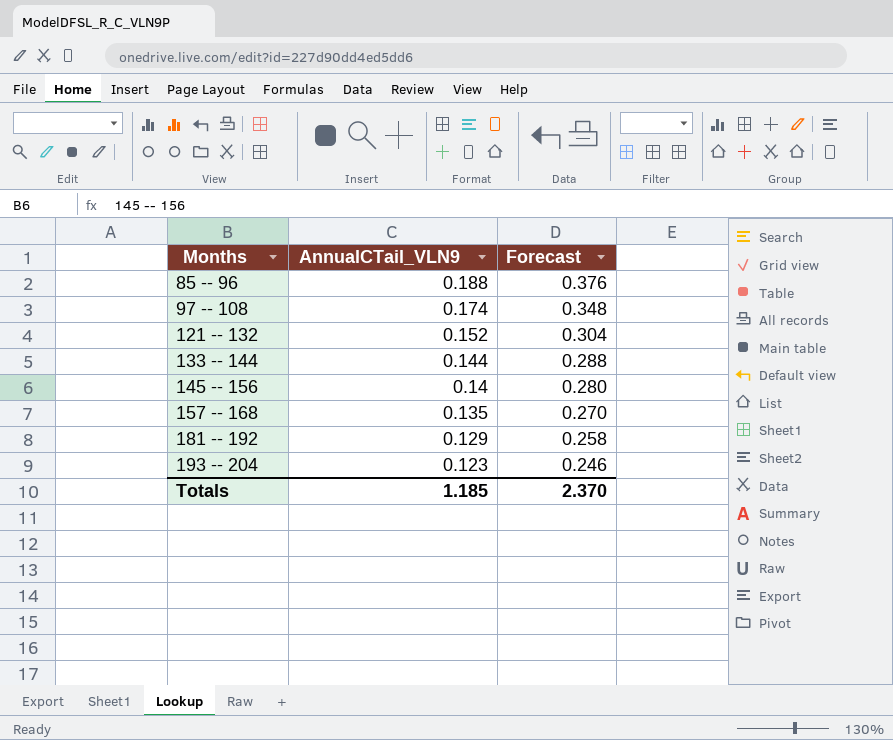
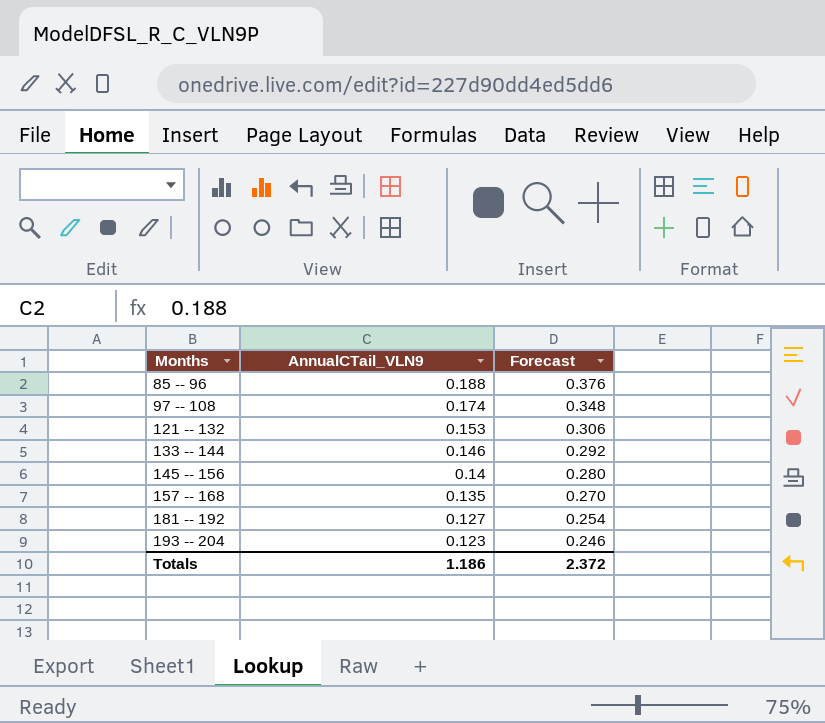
121 -- 132 | AnnualCTail_VLN9: 0.152 -> 0.153
121 -- 132 | Forecast: 0.304 -> 0.306
133 -- 144 | AnnualCTail_VLN9: 0.144 -> 0.146
133 -- 144 | Forecast: 0.288 -> 0.292
181 -- 192 | AnnualCTail_VLN9: 0.129 -> 0.127
181 -- 192 | Forecast: 0.258 -> 0.254
Totals | AnnualCTail_VLN9: 1.185 -> 1.186
Totals | Forecast: 2.370 -> 2.372

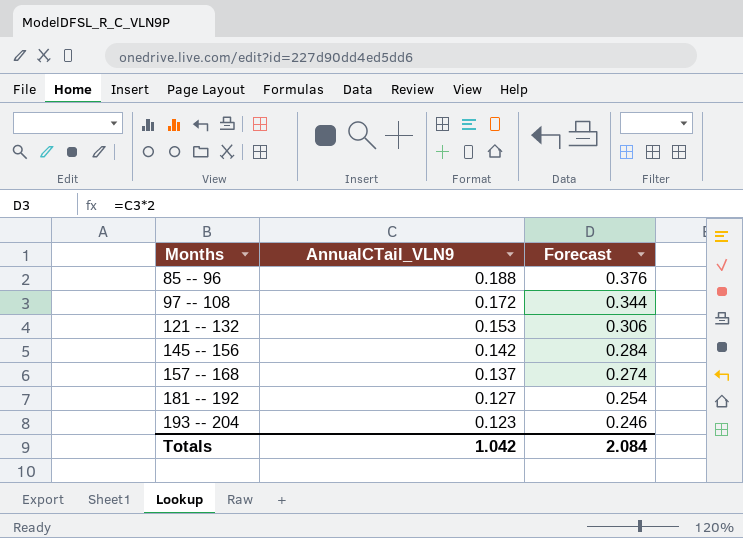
row 133 -- 144: 0.146 | 0.292 -> none
97 -- 108 | AnnualCTail_VLN9: 0.174 -> 0.172
97 -- 108 | Forecast: 0.348 -> 0.344
145 -- 156 | AnnualCTail_VLN9: 0.14 -> 0.142
145 -- 156 | Forecast: 0.280 -> 0.284
157 -- 168 | AnnualCTail_VLN9: 0.135 -> 0.137
157 -- 168 | Forecast: 0.270 -> 0.274
Totals | AnnualCTail_VLN9: 1.186 -> 1.042
Totals | Forecast: 2.372 -> 2.084

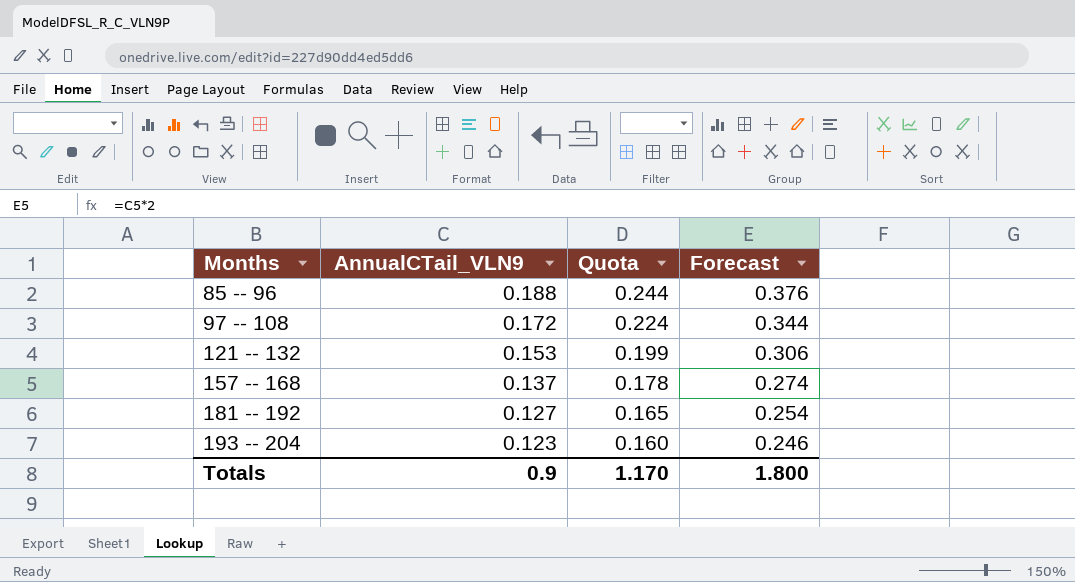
column Quota | formula: none -> [AnnualCTail_VLN9] * 1.3
row 145 -- 156: 0.142 | 0.284 -> none
Totals | AnnualCTail_VLN9: 1.042 -> 0.9
Totals | Forecast: 2.084 -> 1.800

